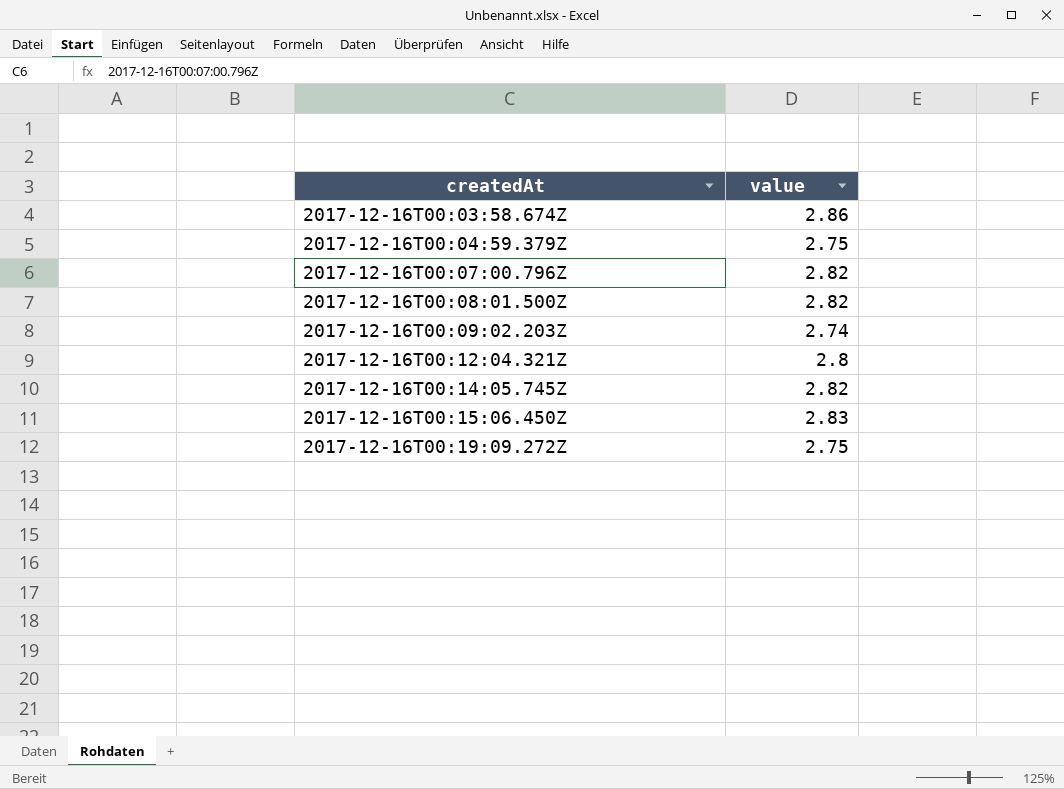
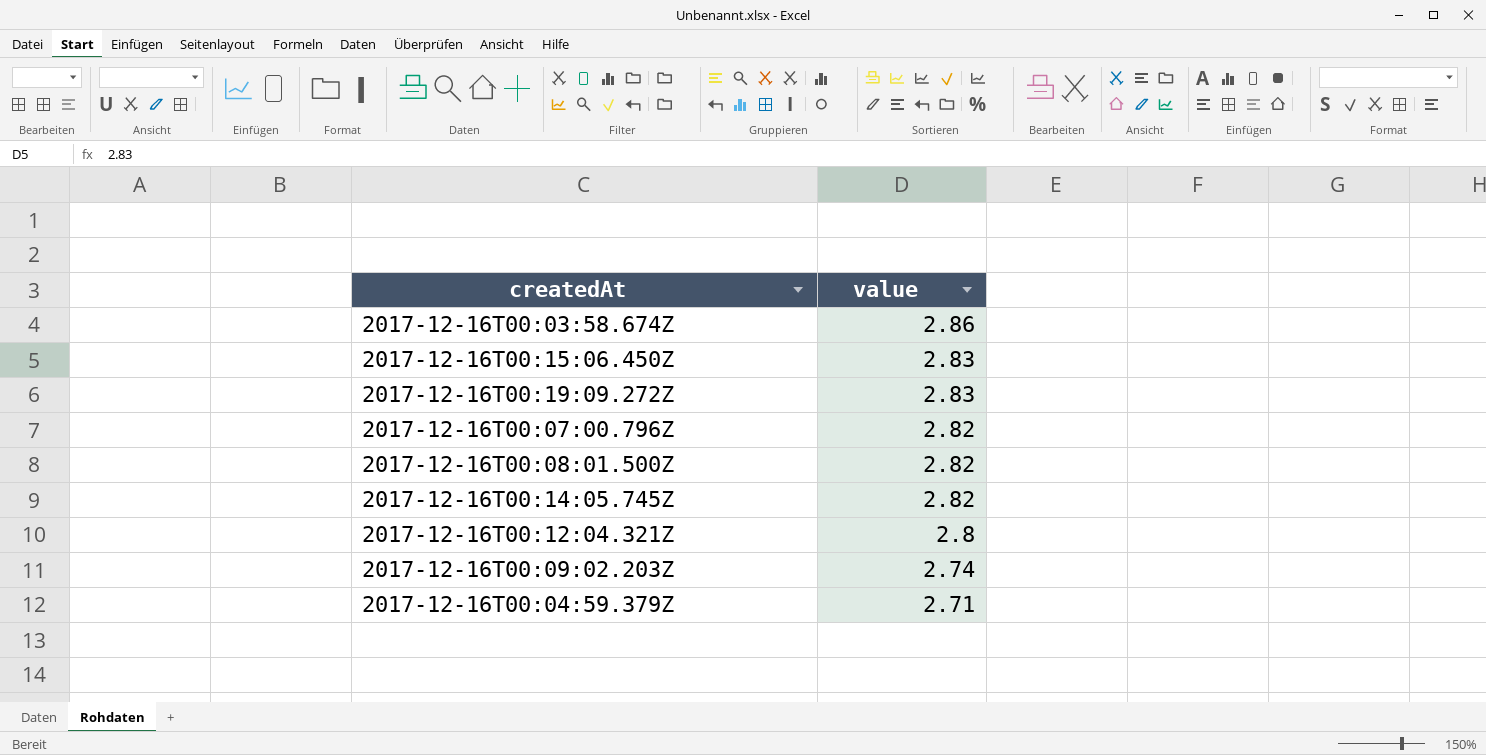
row order: createdAt ascending -> value descending
2017-12-16T00:19:09.272Z | value: 2.75 -> 2.83
2017-12-16T00:04:59.379Z | value: 2.75 -> 2.71

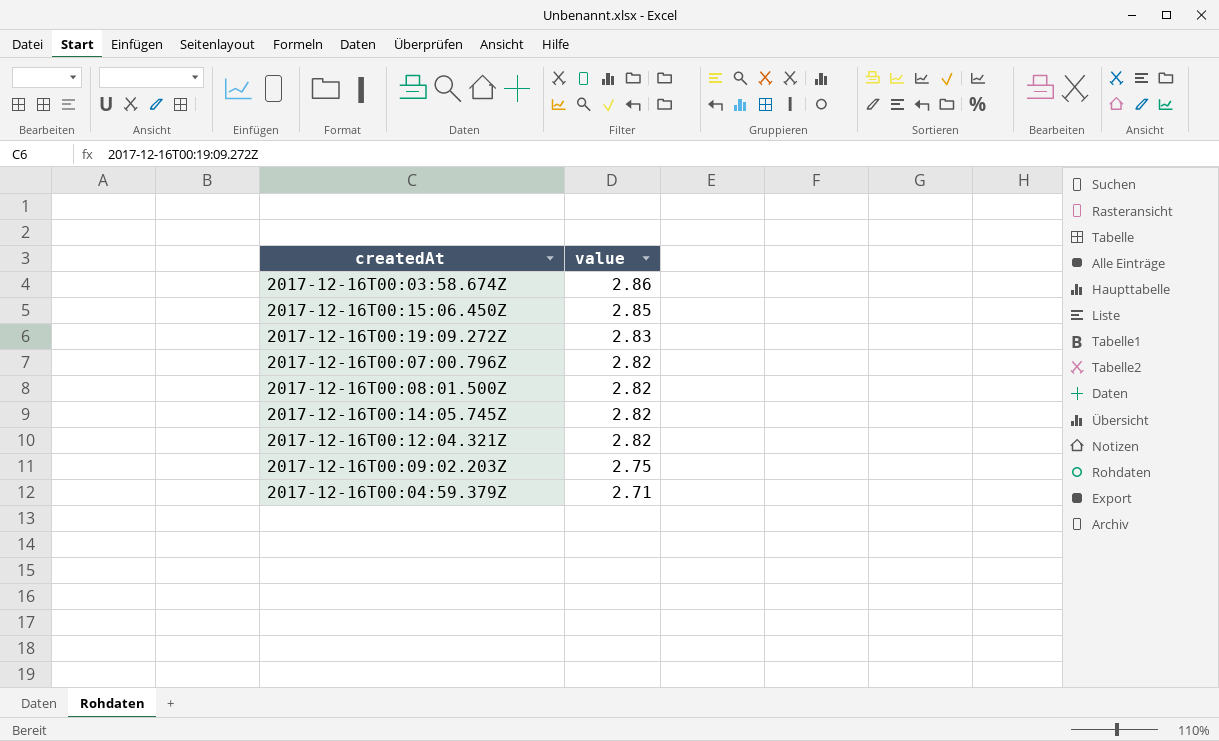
2017-12-16T00:15:06.450Z | value: 2.83 -> 2.85
2017-12-16T00:12:04.321Z | value: 2.8 -> 2.82
2017-12-16T00:09:02.203Z | value: 2.74 -> 2.75

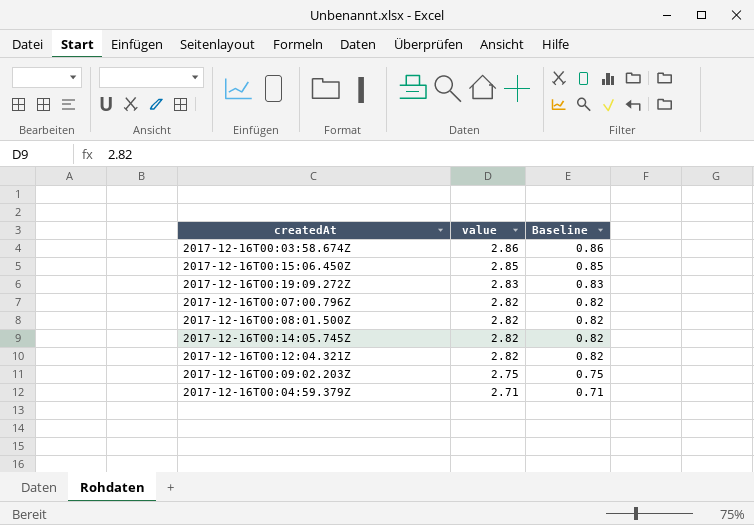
column Baseline | formula: none -> [value] - 2

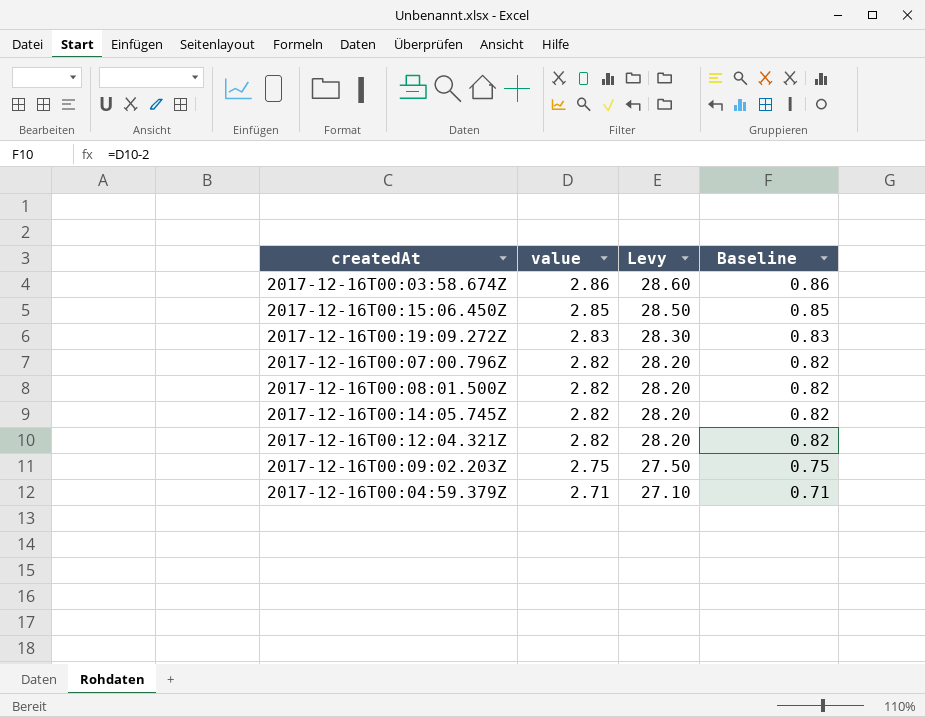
column Levy | formula: none -> [value] * 10

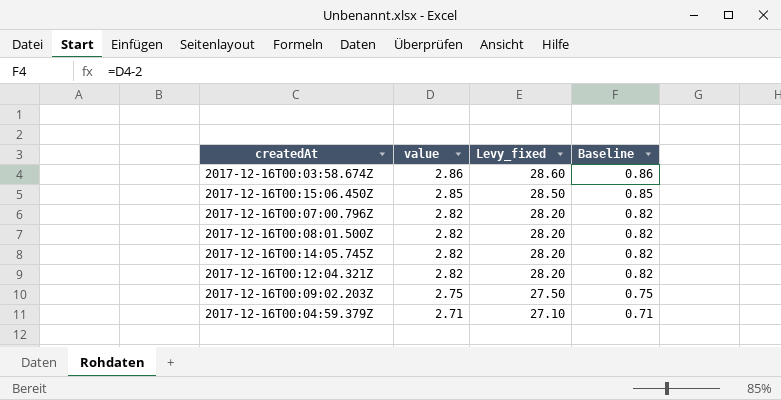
column name: Levy -> Levy_fixed
row 2017-12-16T00:19:09.272Z: 2.83 | 28.30 | 0.83 -> none

